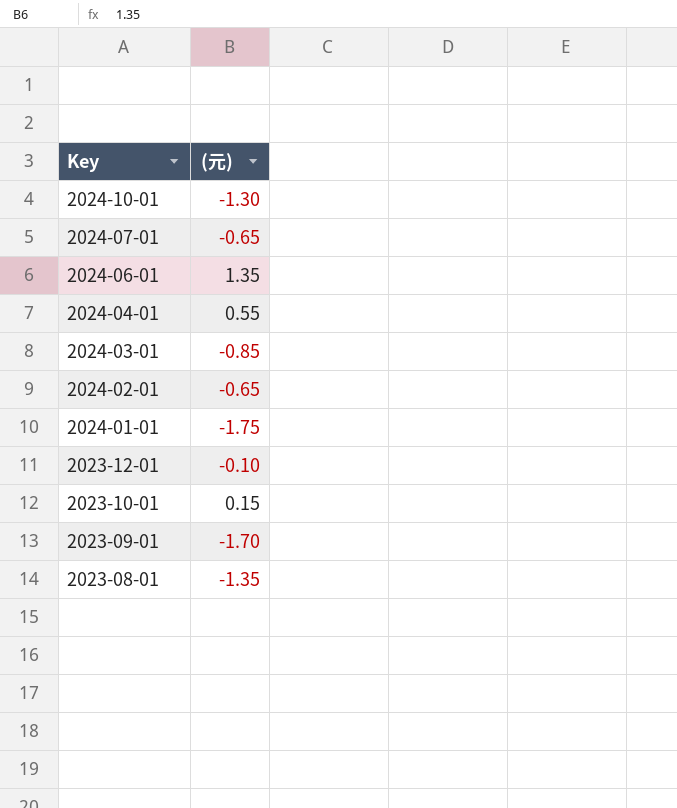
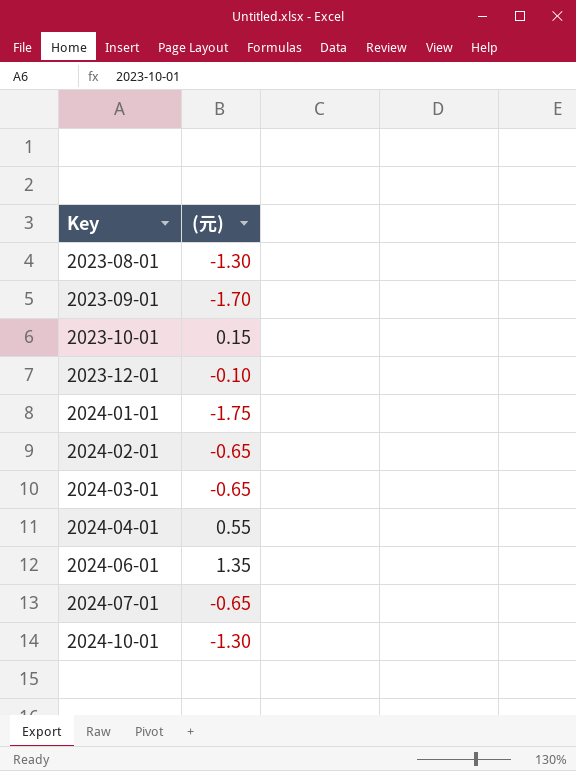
row order: Key descending -> Key ascending
2023-08-01 | (元): -1.35 -> -1.30
2024-03-01 | (元): -0.85 -> -0.65

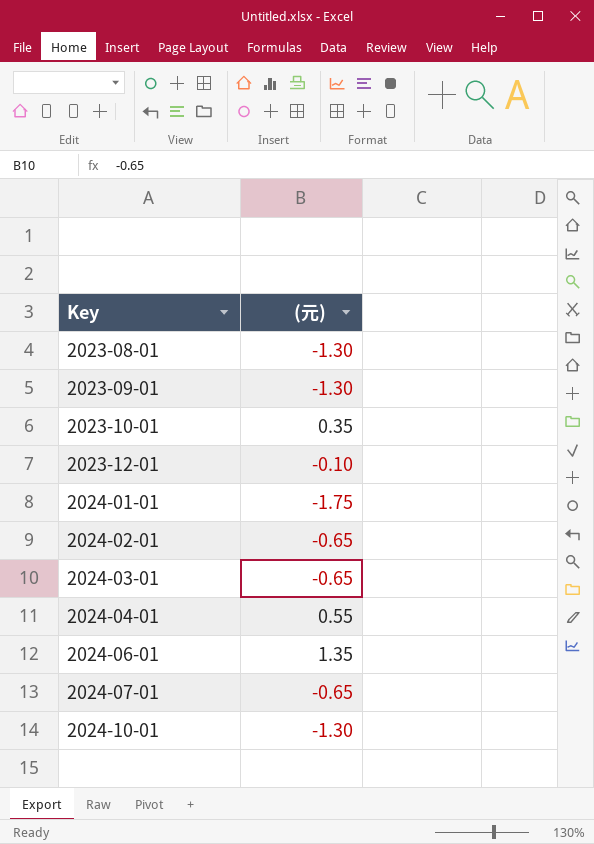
2023-09-01 | (元): -1.70 -> -1.30
2023-10-01 | (元): 0.15 -> 0.35

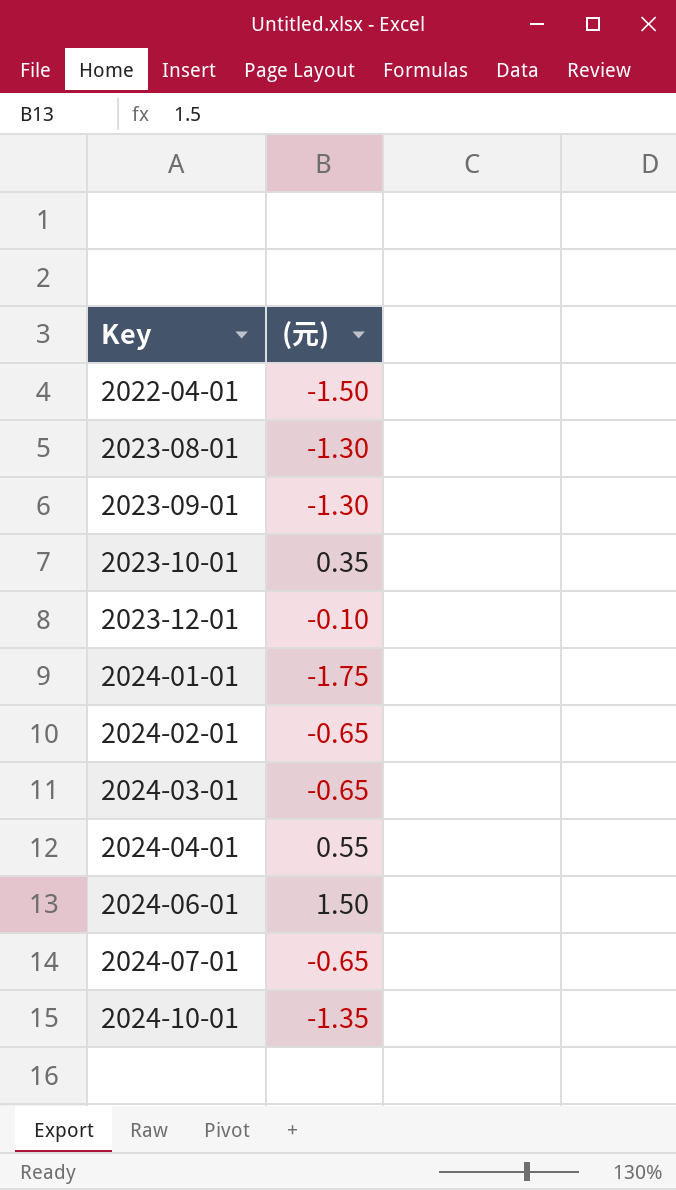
row 2022-04-01: none -> -1.50
2024-06-01 | (元): 1.35 -> 1.50
2024-10-01 | (元): -1.30 -> -1.35

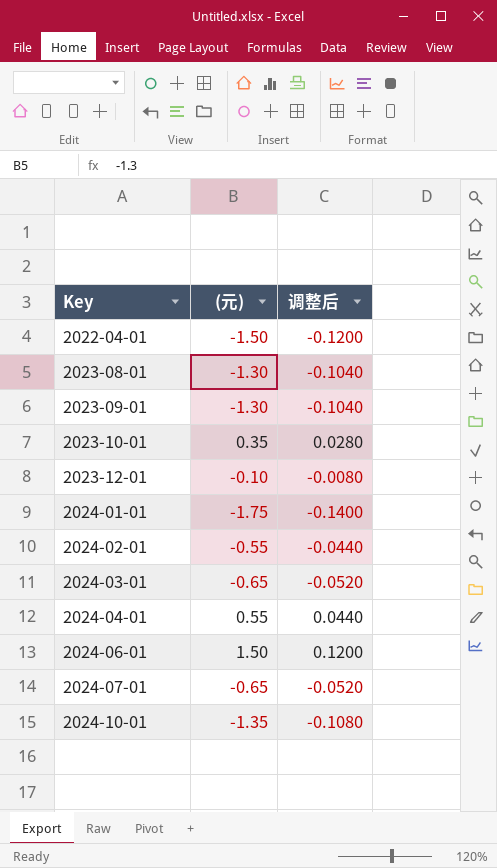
column 调整后 | formula: none -> [(元)] * 0.08
2024-02-01 | (元): -0.65 -> -0.55

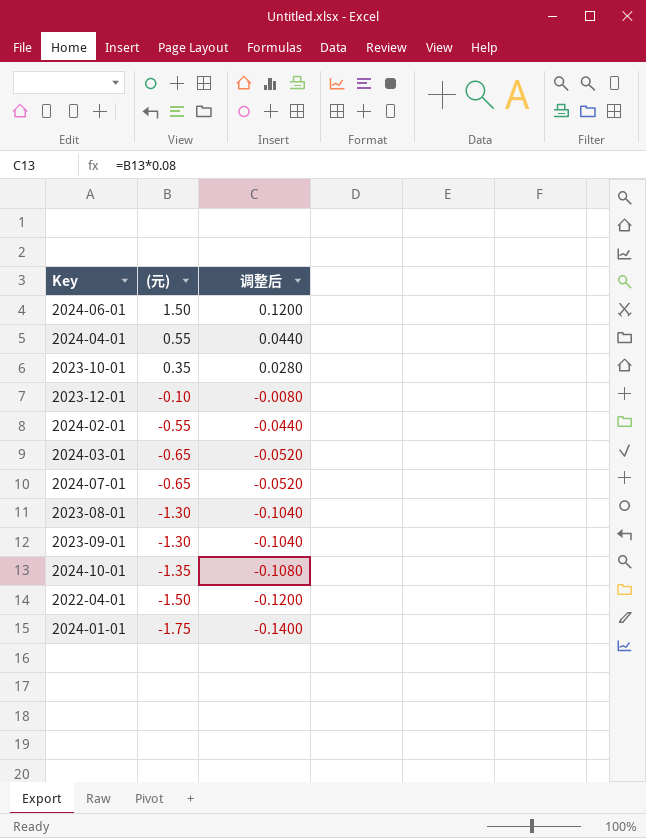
row order: Key ascending -> (元) descending

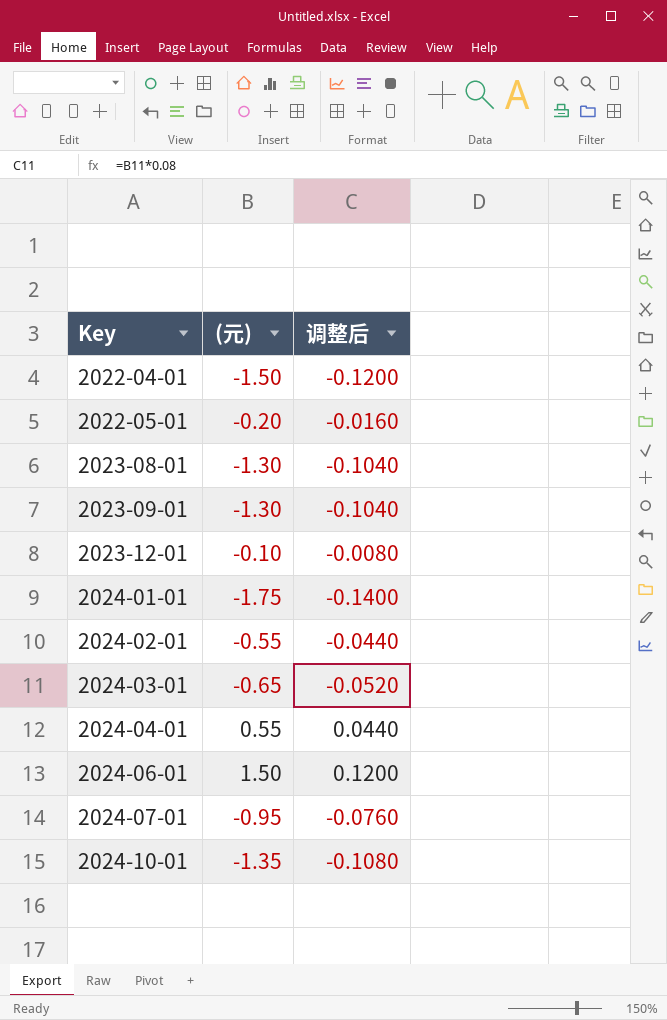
row order: (元) descending -> Key ascending
row 2023-10-01: 0.35 | 0.0280 -> none
row 2022-05-01: none -> -0.20 | -0.0160
2024-07-01 | (元): -0.65 -> -0.95
2024-07-01 | 调整后: -0.0520 -> -0.0760

